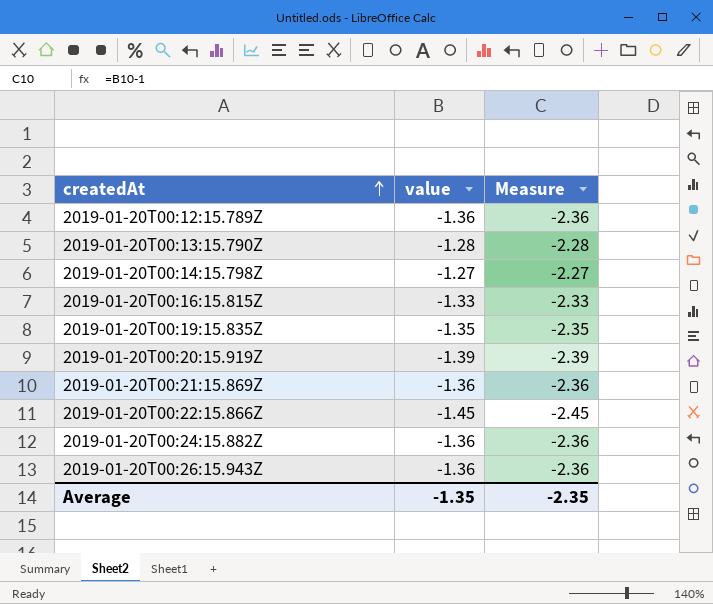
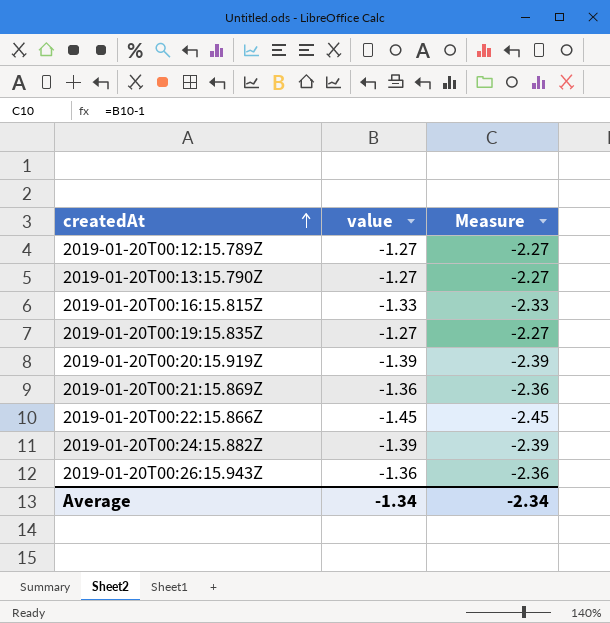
row 2019-01-20T00:14:15.798Z: -1.27 | -2.27 -> none
2019-01-20T00:12:15.789Z | value: -1.36 -> -1.27
2019-01-20T00:12:15.789Z | Measure: -2.36 -> -2.27
2019-01-20T00:13:15.790Z | value: -1.28 -> -1.27
2019-01-20T00:13:15.790Z | Measure: -2.28 -> -2.27
2019-01-20T00:19:15.835Z | value: -1.35 -> -1.27
2019-01-20T00:19:15.835Z | Measure: -2.35 -> -2.27
2019-01-20T00:24:15.882Z | value: -1.36 -> -1.39
2019-01-20T00:24:15.882Z | Measure: -2.36 -> -2.39
Average | value: -1.35 -> -1.34
Average | Measure: -2.35 -> -2.34

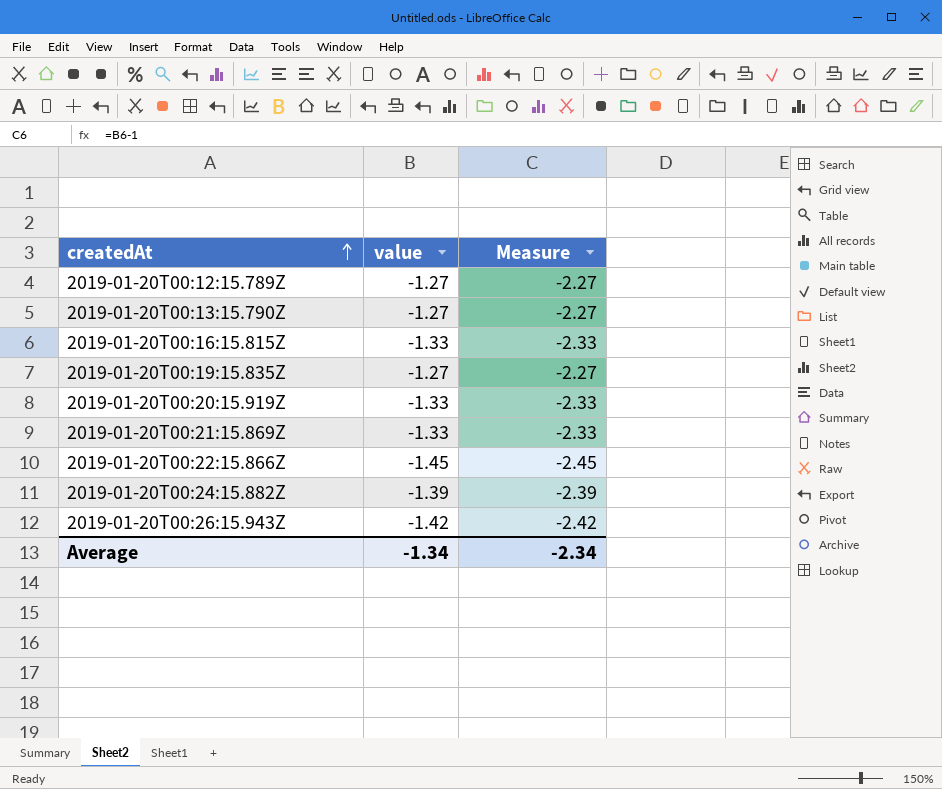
2019-01-20T00:20:15.919Z | value: -1.39 -> -1.33
2019-01-20T00:20:15.919Z | Measure: -2.39 -> -2.33
2019-01-20T00:21:15.869Z | value: -1.36 -> -1.33
2019-01-20T00:21:15.869Z | Measure: -2.36 -> -2.33
2019-01-20T00:26:15.943Z | value: -1.36 -> -1.42
2019-01-20T00:26:15.943Z | Measure: -2.36 -> -2.42

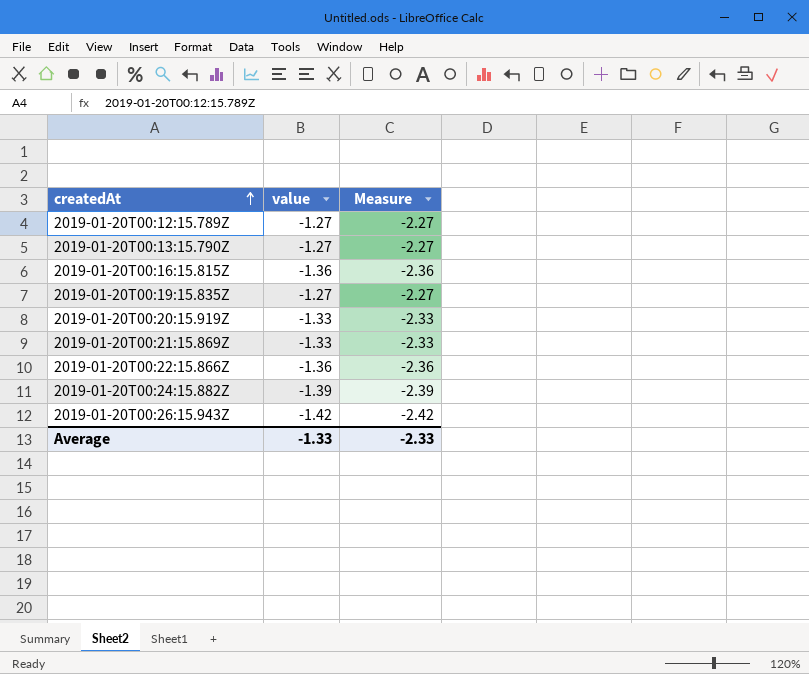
2019-01-20T00:16:15.815Z | value: -1.33 -> -1.36
2019-01-20T00:16:15.815Z | Measure: -2.33 -> -2.36
2019-01-20T00:22:15.866Z | value: -1.45 -> -1.36
2019-01-20T00:22:15.866Z | Measure: -2.45 -> -2.36
Average | value: -1.34 -> -1.33
Average | Measure: -2.34 -> -2.33

